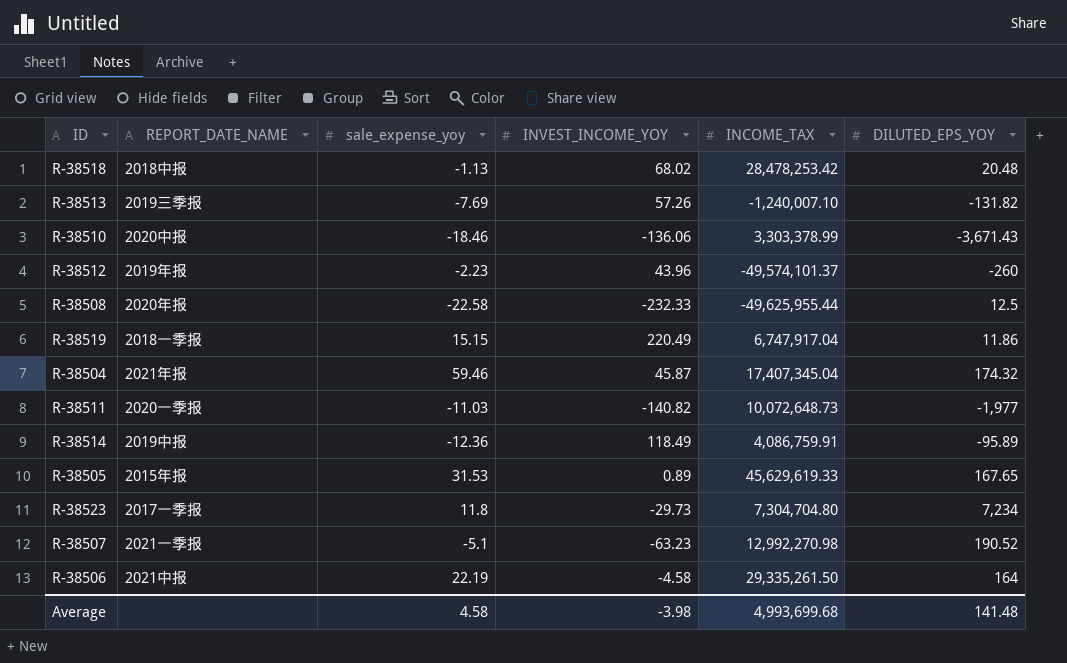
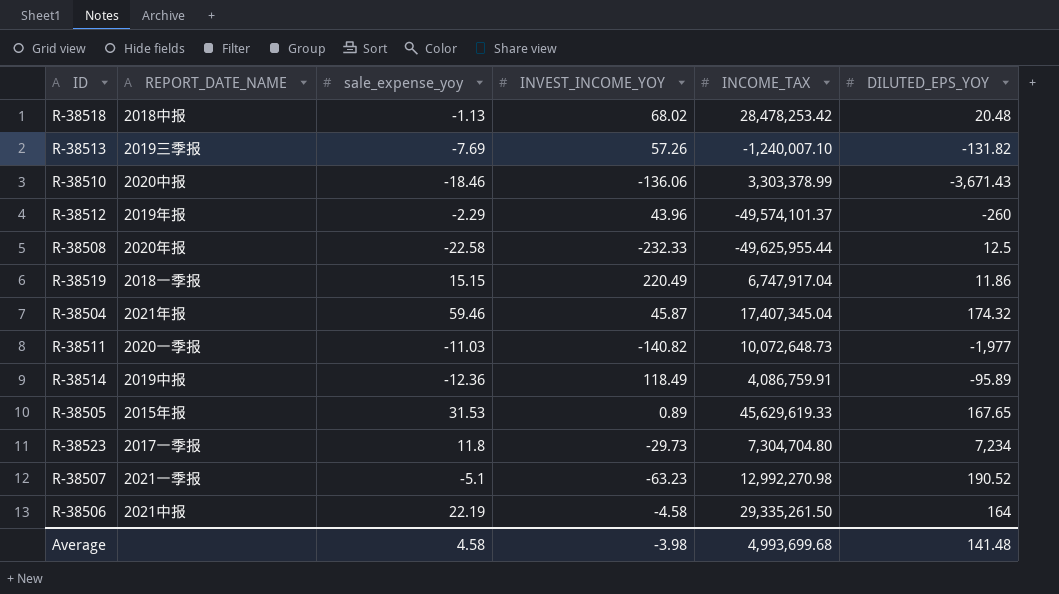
R-38512 | sale_expense_yoy: -2.23 -> -2.29

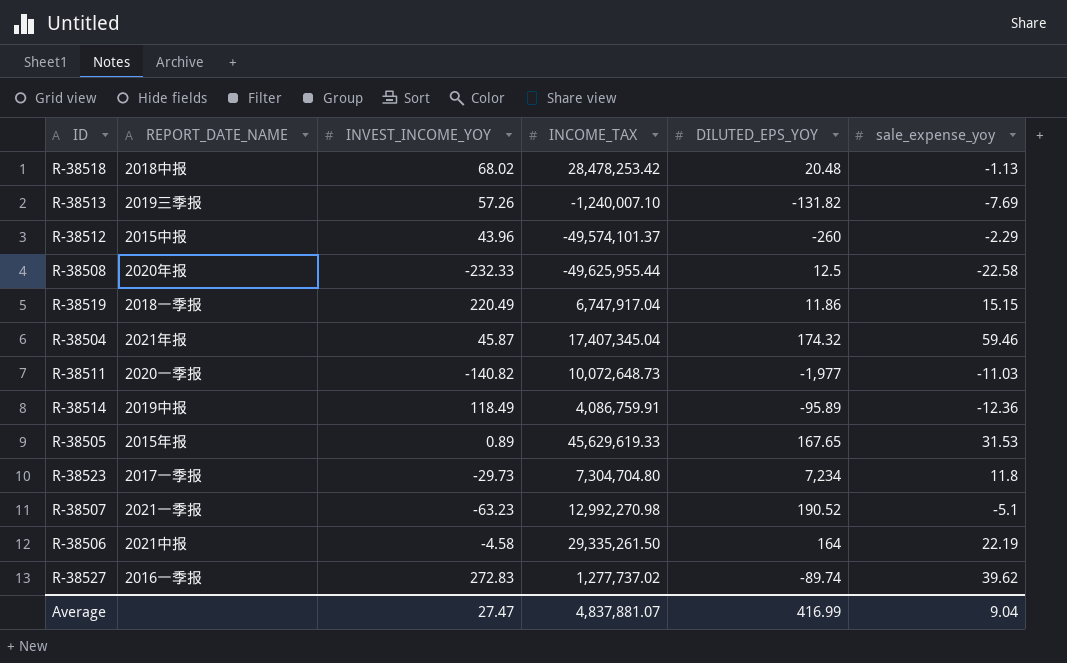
column sale_expense_yoy | position: 3 -> 6
row R-38510: 2020中报 | -18.46 | -136.06 | 3,303,378.99 | -3,671.43 -> none
R-38512 | REPORT_DATE_NAME: 2019年报 -> 2015中报
row R-38527: none -> 2016一季报 | 272.83 | 1,277,737.02 | -89.74 | 39.62
Average | INVEST_INCOME_YOY: -3.98 -> 27.47
Average | INCOME_TAX: 4,993,699.68 -> 4,837,881.07
Average | DILUTED_EPS_YOY: 141.48 -> 416.99
Average | sale_expense_yoy: 4.58 -> 9.04

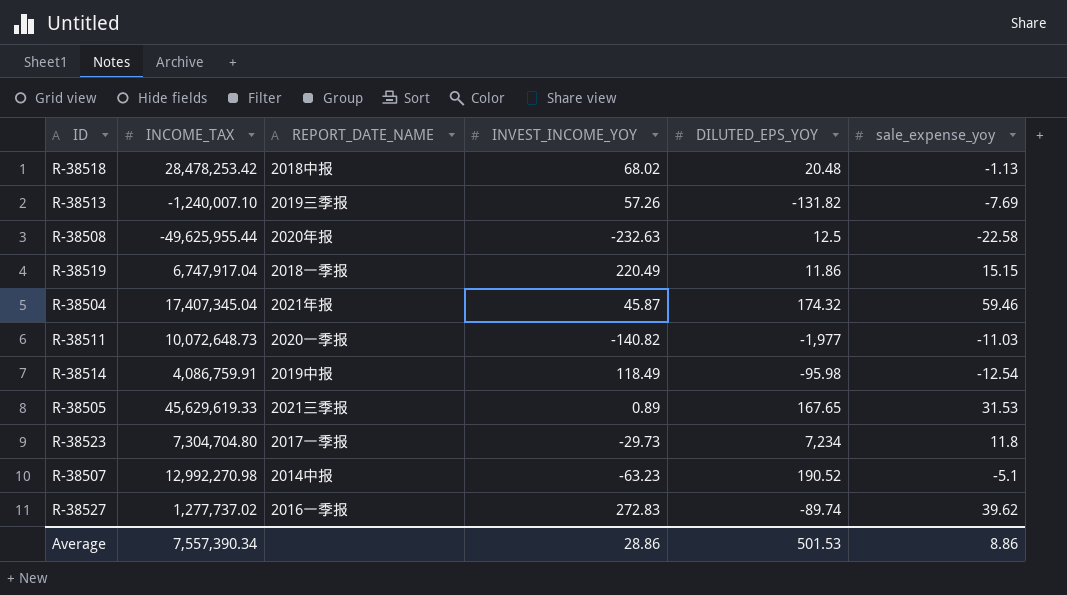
column INCOME_TAX | position: 4 -> 2
row R-38512: 2015中报 | 43.96 | -49,574,101.37 | -260 | -2.29 -> none
row R-38506: 2021中报 | -4.58 | 29,335,261.50 | 164 | 22.19 -> none
R-38508 | INVEST_INCOME_YOY: -232.33 -> -232.63
R-38514 | DILUTED_EPS_YOY: -95.89 -> -95.98
R-38514 | sale_expense_yoy: -12.36 -> -12.54
R-38505 | REPORT_DATE_NAME: 2015年报 -> 2021三季报
R-38507 | REPORT_DATE_NAME: 2021一季报 -> 2014中报
Average | INCOME_TAX: 4,837,881.07 -> 7,557,390.34
Average | INVEST_INCOME_YOY: 27.47 -> 28.86
Average | DILUTED_EPS_YOY: 416.99 -> 501.53
Average | sale_expense_yoy: 9.04 -> 8.86

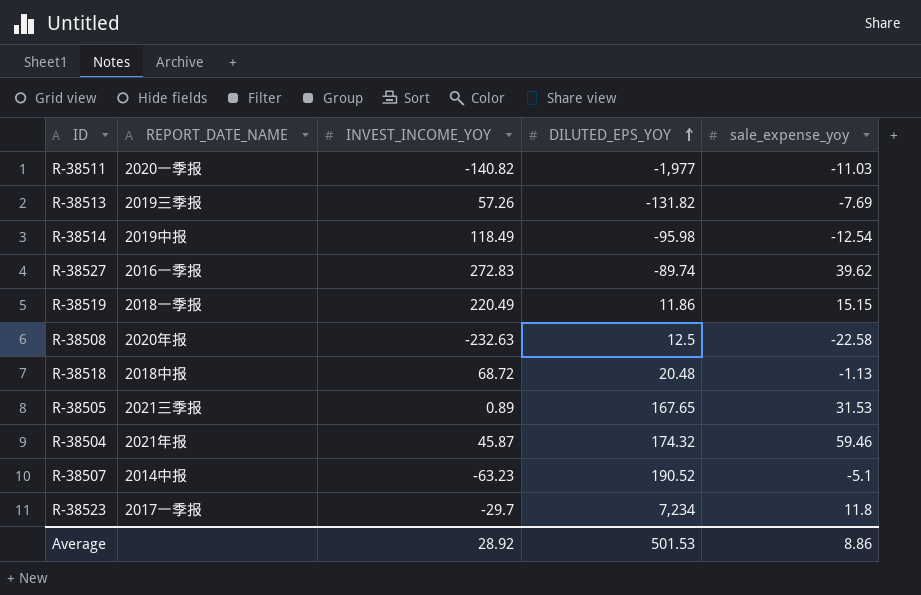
row order: none -> DILUTED_EPS_YOY ascending
column INCOME_TAX | position: 2 -> none
R-38518 | INVEST_INCOME_YOY: 68.02 -> 68.72
R-38523 | INVEST_INCOME_YOY: -29.73 -> -29.7
Average | INVEST_INCOME_YOY: 28.86 -> 28.92

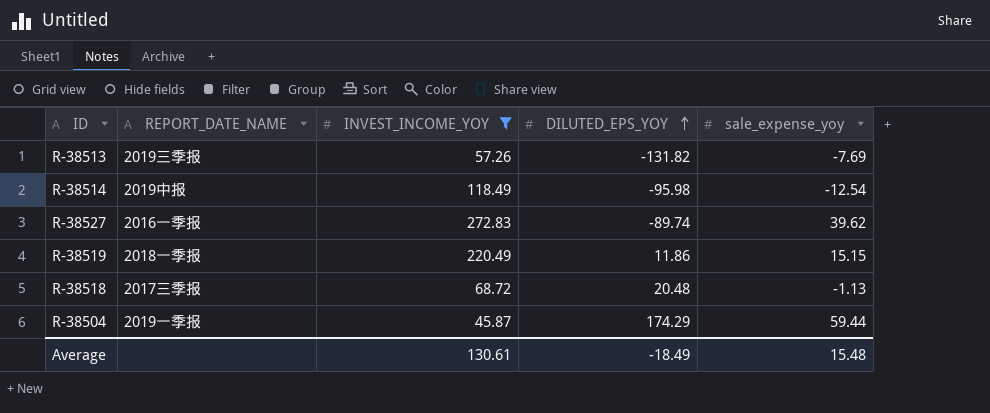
filter: none -> INVEST_INCOME_YOY >= 45.87
R-38518 | REPORT_DATE_NAME: 2018中报 -> 2017三季报
R-38504 | REPORT_DATE_NAME: 2021年报 -> 2019一季报
R-38504 | DILUTED_EPS_YOY: 174.32 -> 174.29
R-38504 | sale_expense_yoy: 59.46 -> 59.44
Average | INVEST_INCOME_YOY: 28.92 -> 130.61
Average | DILUTED_EPS_YOY: 501.53 -> -18.49
Average | sale_expense_yoy: 8.86 -> 15.48

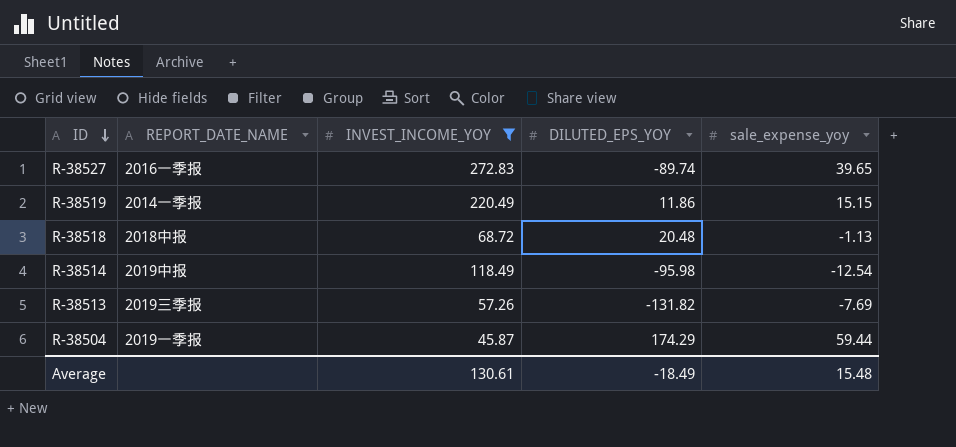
row order: DILUTED_EPS_YOY ascending -> ID descending
R-38527 | sale_expense_yoy: 39.62 -> 39.65
R-38519 | REPORT_DATE_NAME: 2018一季报 -> 2014一季报
R-38518 | REPORT_DATE_NAME: 2017三季报 -> 2018中报

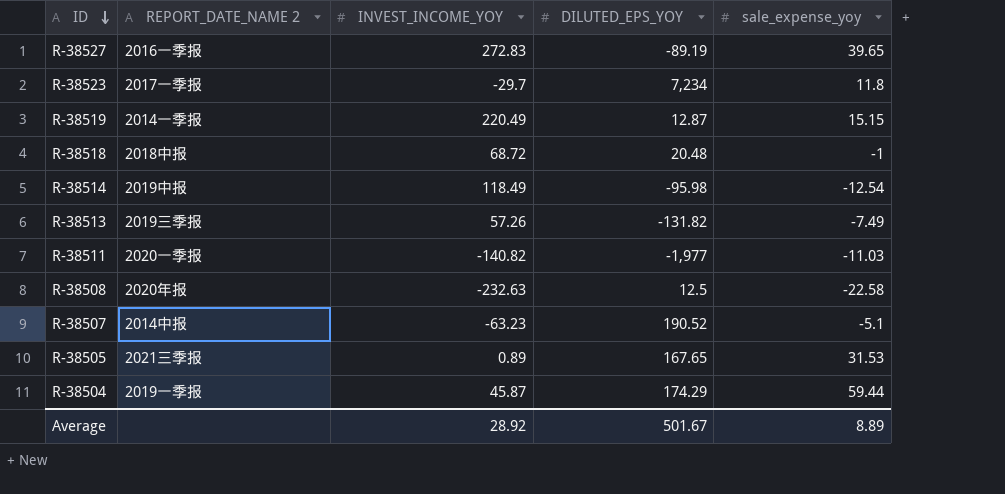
filter: INVEST_INCOME_YOY >= 45.87 -> none
column name: REPORT_DATE_NAME -> REPORT_DATE_NAME 2
R-38527 | DILUTED_EPS_YOY: -89.74 -> -89.19
R-38519 | DILUTED_EPS_YOY: 11.86 -> 12.87
R-38518 | sale_expense_yoy: -1.13 -> -1
R-38513 | sale_expense_yoy: -7.69 -> -7.49
Average | INVEST_INCOME_YOY: 130.61 -> 28.92
Average | DILUTED_EPS_YOY: -18.49 -> 501.67
Average | sale_expense_yoy: 15.48 -> 8.89

